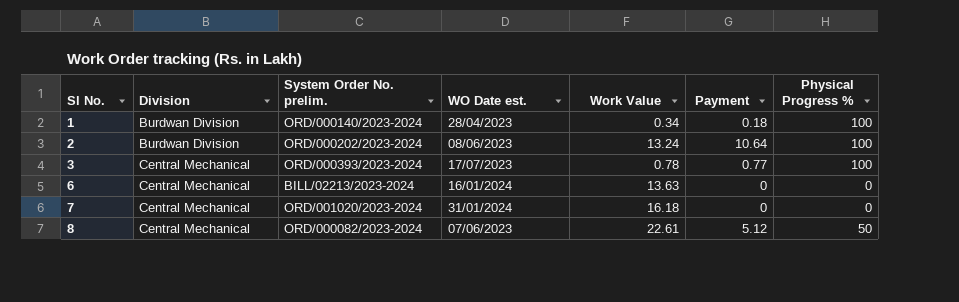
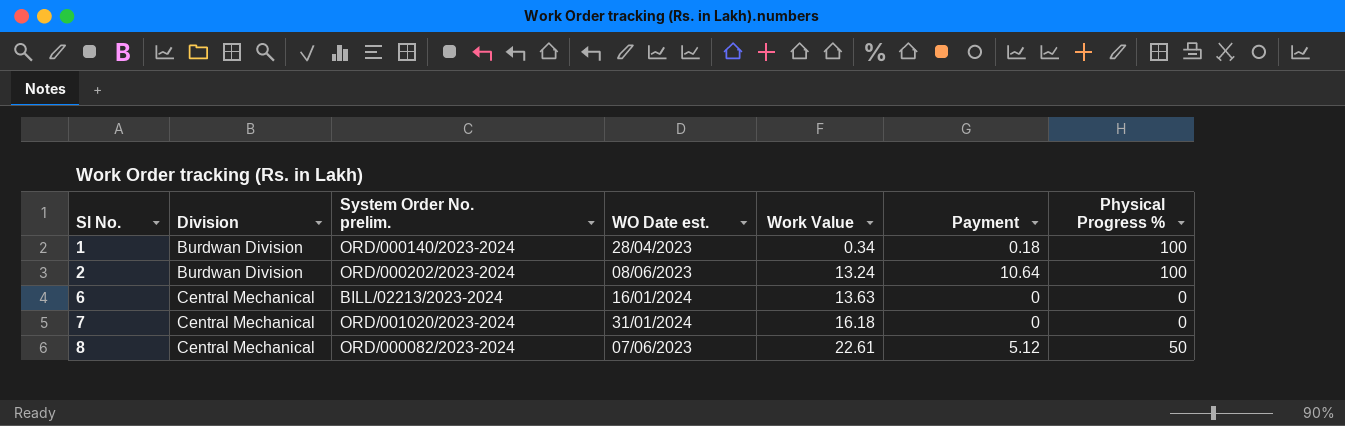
row 3: Central Mechanical | ORD/000393/2023-2024 | 17/07/2023 | 0.78 | 0.77 | 100 -> none

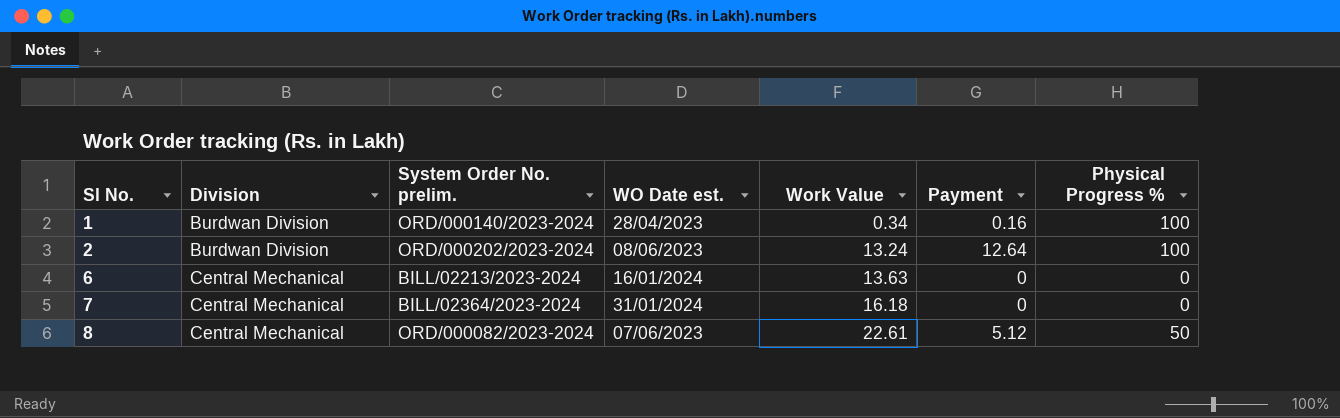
1 | Payment: 0.18 -> 0.16
2 | Payment: 10.64 -> 12.64
7 | System Order No. prelim.: ORD/001020/2023-2024 -> BILL/02364/2023-2024

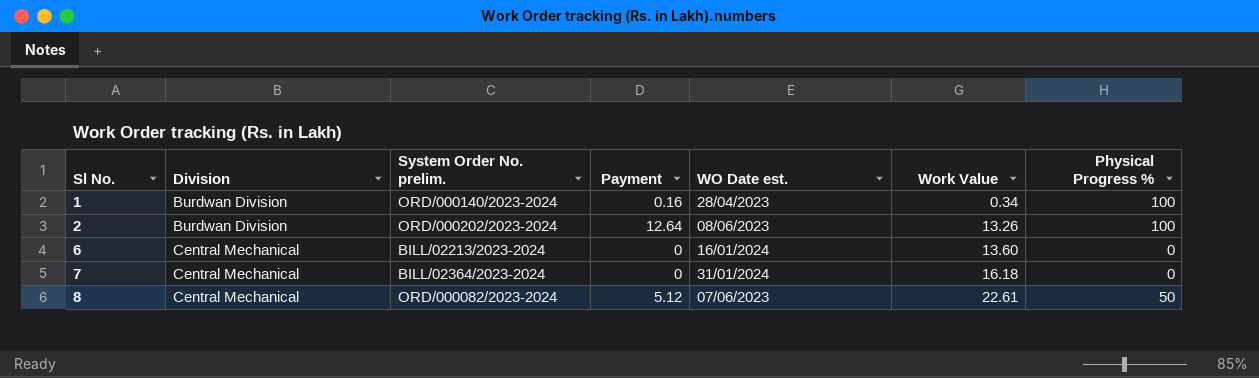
column Payment | position: 6 -> 4
2 | Work Value: 13.24 -> 13.26
6 | Work Value: 13.63 -> 13.60

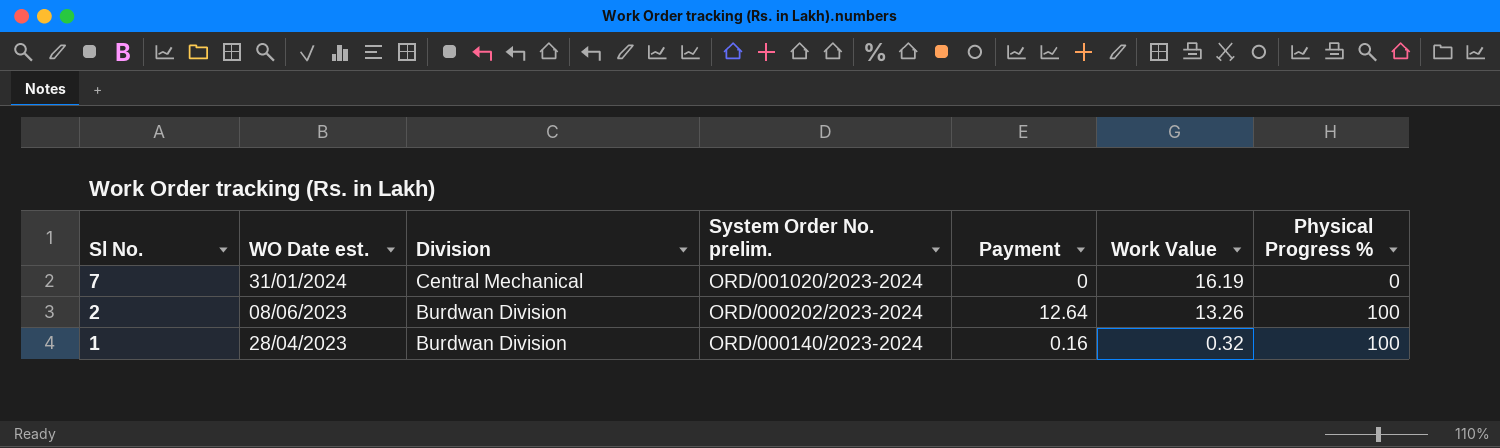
row order: Sl No. ascending -> Sl No. descending
column WO Date est. | position: 5 -> 2
row 6: Central Mechanical | BILL/02213/2023-2024 | 0 | 16/01/2024 | 13.60 | 0 -> none
row 8: Central Mechanical | ORD/000082/2023-2024 | 5.12 | 07/06/2023 | 22.61 | 50 -> none
7 | System Order No. prelim.: BILL/02364/2023-2024 -> ORD/001020/2023-2024
7 | Work Value: 16.18 -> 16.19
1 | Work Value: 0.34 -> 0.32

